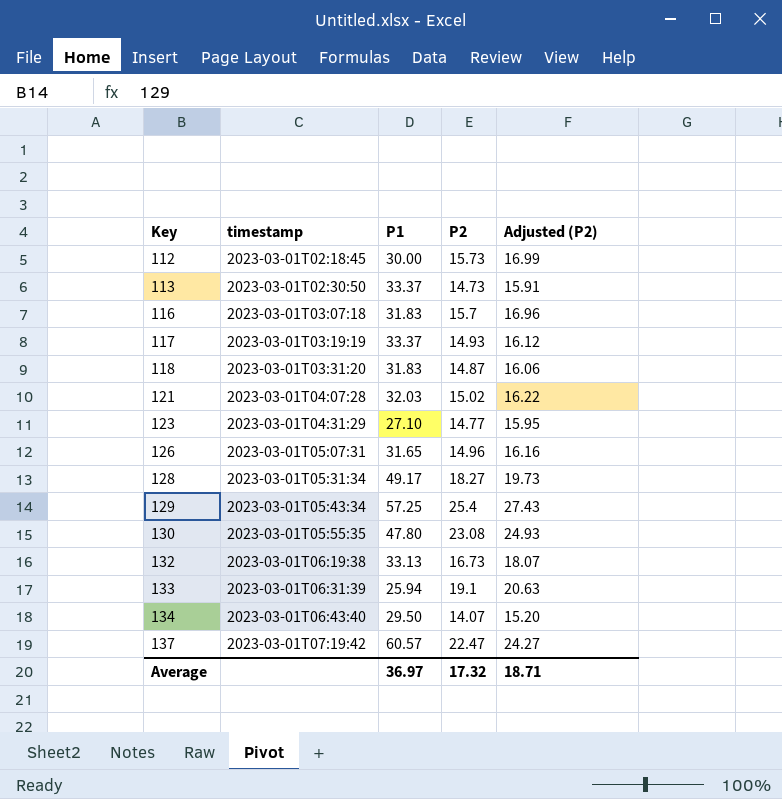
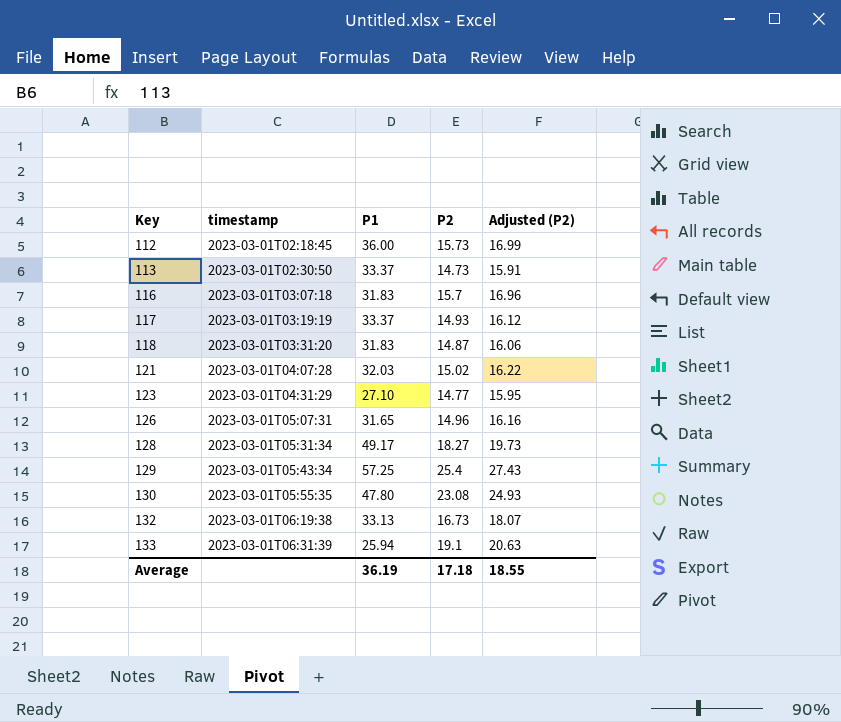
row 134: 2023-03-01T06:43:40 | 29.50 | 14.07 | 15.20 -> none
row 137: 2023-03-01T07:19:42 | 60.57 | 22.47 | 24.27 -> none
112 | P1: 30.00 -> 36.00
Average | P1: 36.97 -> 36.19
Average | P2: 17.32 -> 17.18
Average | Adjusted (P2): 18.71 -> 18.55

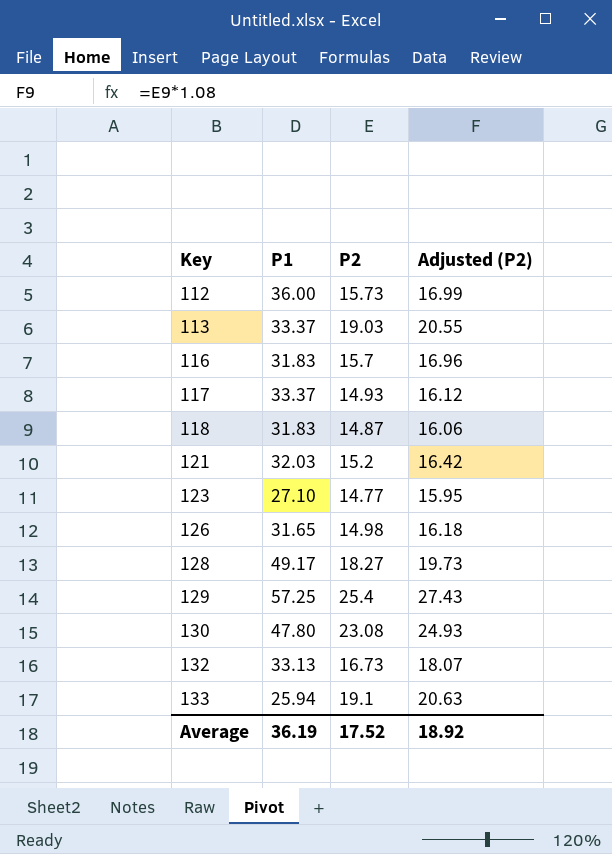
column timestamp | position: 2 -> none
113 | P2: 14.73 -> 19.03
113 | Adjusted (P2): 15.91 -> 20.55
121 | P2: 15.02 -> 15.2
121 | Adjusted (P2): 16.22 -> 16.42
126 | P2: 14.96 -> 14.98
126 | Adjusted (P2): 16.16 -> 16.18
Average | P2: 17.18 -> 17.52
Average | Adjusted (P2): 18.55 -> 18.92

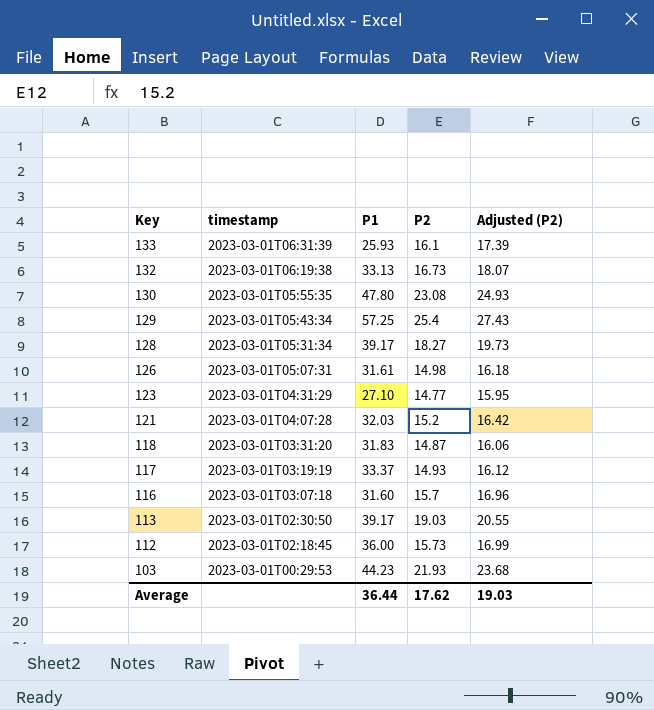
row order: Key ascending -> Key descending
column timestamp | position: none -> 2
133 | P1: 25.94 -> 25.93
133 | P2: 19.1 -> 16.1
133 | Adjusted (P2): 20.63 -> 17.39
128 | P1: 49.17 -> 39.17
126 | P1: 31.65 -> 31.61
116 | P1: 31.83 -> 31.60
113 | P1: 33.37 -> 39.17
row 103: none -> 2023-03-01T00:29:53 | 44.23 | 21.93 | 23.68
Average | P1: 36.19 -> 36.44
Average | P2: 17.52 -> 17.62
Average | Adjusted (P2): 18.92 -> 19.03

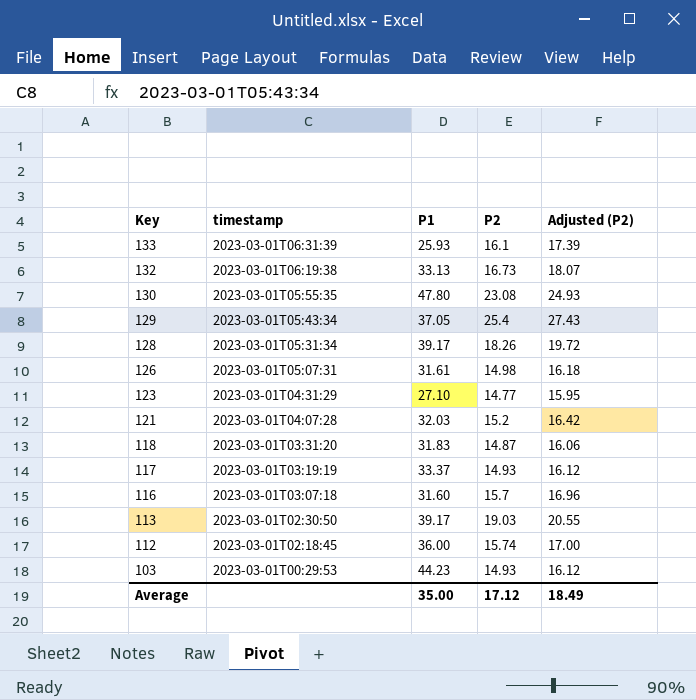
129 | P1: 57.25 -> 37.05
128 | P2: 18.27 -> 18.26
128 | Adjusted (P2): 19.73 -> 19.72
112 | P2: 15.73 -> 15.74
112 | Adjusted (P2): 16.99 -> 17.00
103 | P2: 21.93 -> 14.93
103 | Adjusted (P2): 23.68 -> 16.12
Average | P1: 36.44 -> 35.00
Average | P2: 17.62 -> 17.12
Average | Adjusted (P2): 19.03 -> 18.49

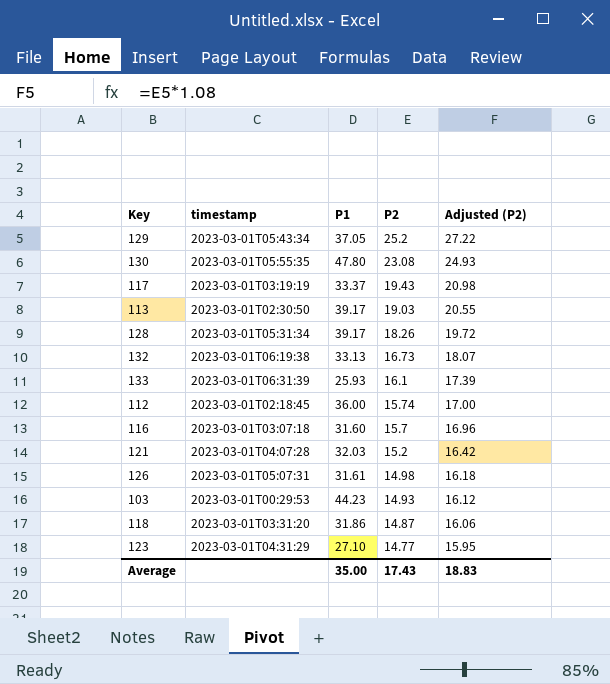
row order: Key descending -> P2 descending
129 | P2: 25.4 -> 25.2
129 | Adjusted (P2): 27.43 -> 27.22
117 | P2: 14.93 -> 19.43
117 | Adjusted (P2): 16.12 -> 20.98
118 | P1: 31.83 -> 31.86
Average | P2: 17.12 -> 17.43
Average | Adjusted (P2): 18.49 -> 18.83

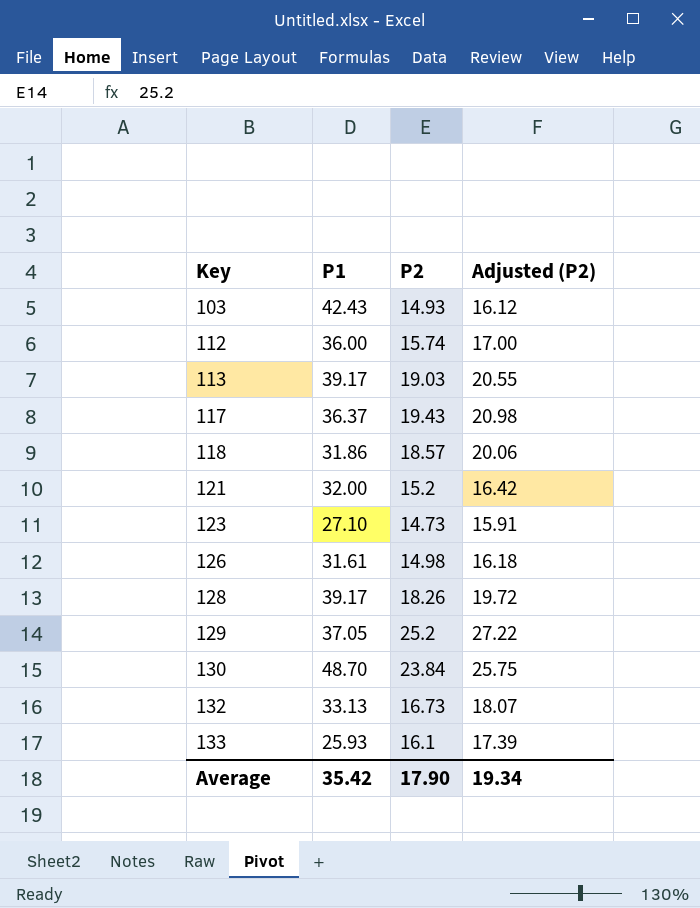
row order: P2 descending -> Key ascending
column timestamp | position: 2 -> none
row 116: 2023-03-01T03:07:18 | 31.60 | 15.7 | 16.96 -> none
103 | P1: 44.23 -> 42.43
117 | P1: 33.37 -> 36.37
118 | P2: 14.87 -> 18.57
118 | Adjusted (P2): 16.06 -> 20.06
121 | P1: 32.03 -> 32.00
123 | P2: 14.77 -> 14.73
123 | Adjusted (P2): 15.95 -> 15.91
130 | P1: 47.80 -> 48.70
130 | P2: 23.08 -> 23.84
130 | Adjusted (P2): 24.93 -> 25.75
Average | P1: 35.00 -> 35.42
Average | P2: 17.43 -> 17.90
Average | Adjusted (P2): 18.83 -> 19.34

